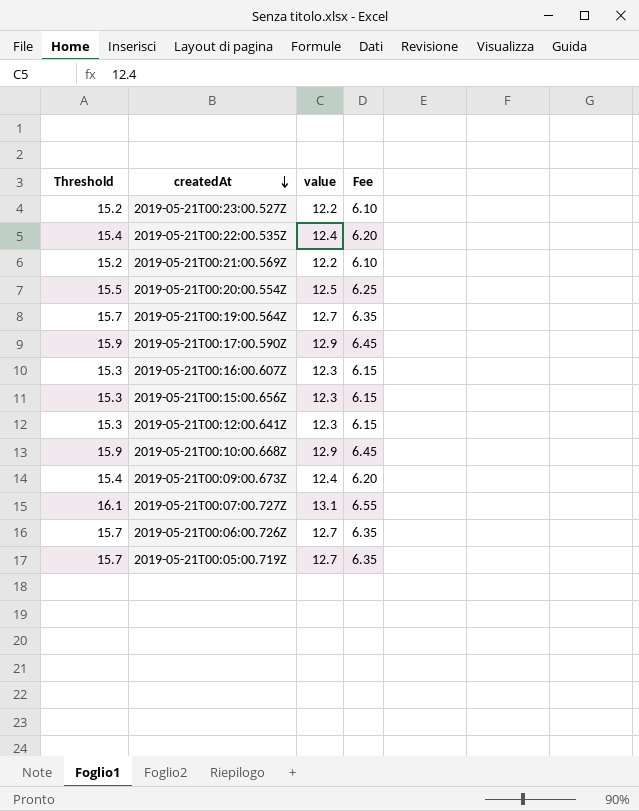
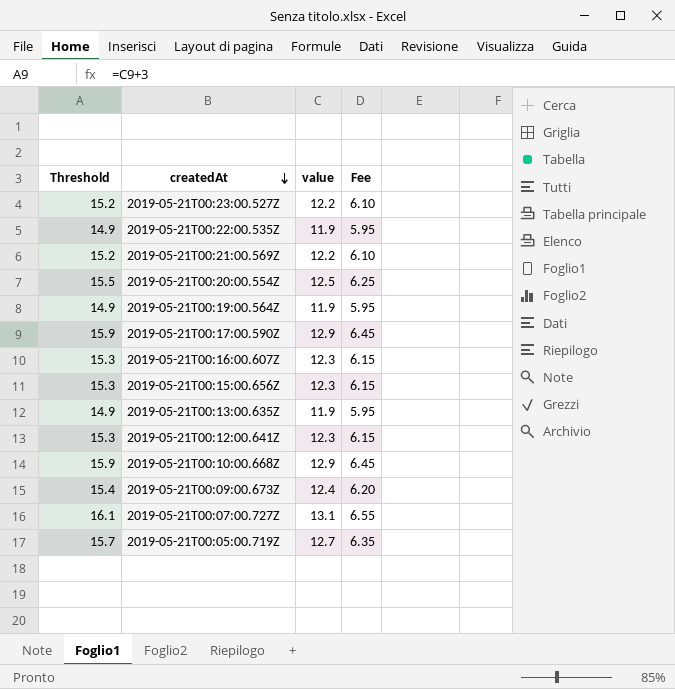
row 2019-05-21T00:06:00.726Z: 15.7 | 12.7 | 6.35 -> none
2019-05-21T00:22:00.535Z | Threshold: 15.4 -> 14.9
2019-05-21T00:22:00.535Z | value: 12.4 -> 11.9
2019-05-21T00:22:00.535Z | Fee: 6.20 -> 5.95
2019-05-21T00:19:00.564Z | Threshold: 15.7 -> 14.9
2019-05-21T00:19:00.564Z | value: 12.7 -> 11.9
2019-05-21T00:19:00.564Z | Fee: 6.35 -> 5.95
row 2019-05-21T00:13:00.635Z: none -> 14.9 | 11.9 | 5.95

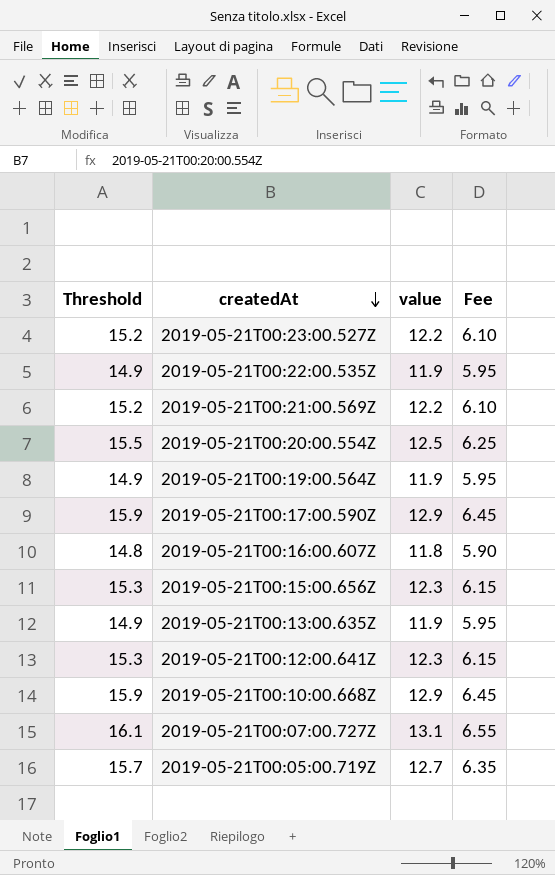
row 2019-05-21T00:09:00.673Z: 15.4 | 12.4 | 6.20 -> none
2019-05-21T00:16:00.607Z | Threshold: 15.3 -> 14.8
2019-05-21T00:16:00.607Z | value: 12.3 -> 11.8
2019-05-21T00:16:00.607Z | Fee: 6.15 -> 5.90

